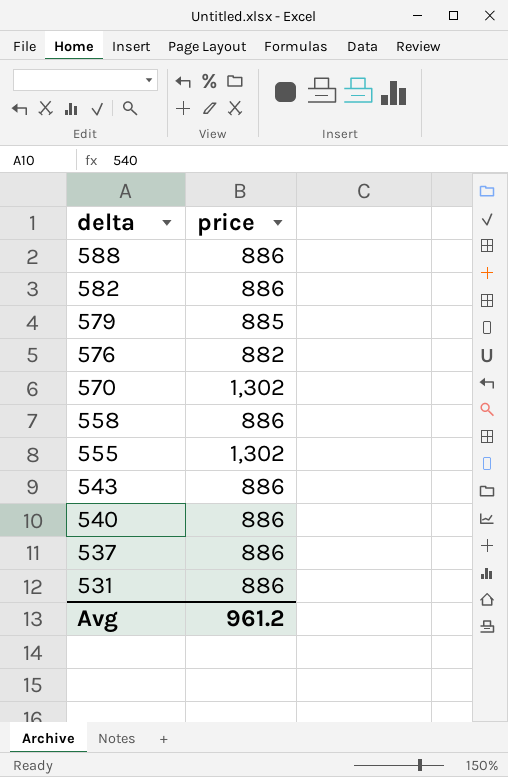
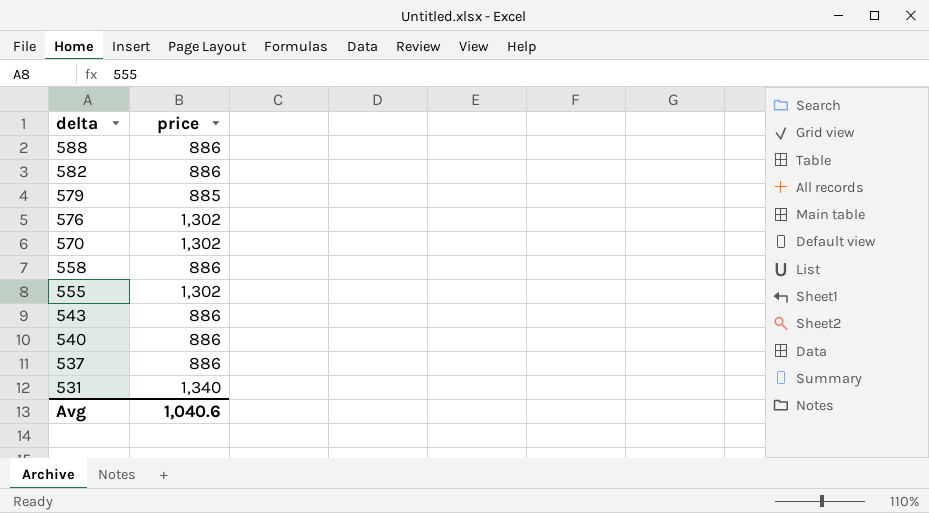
576 | price: 882 -> 1,302
531 | price: 886 -> 1,340
Avg | price: 961.2 -> 1,040.6

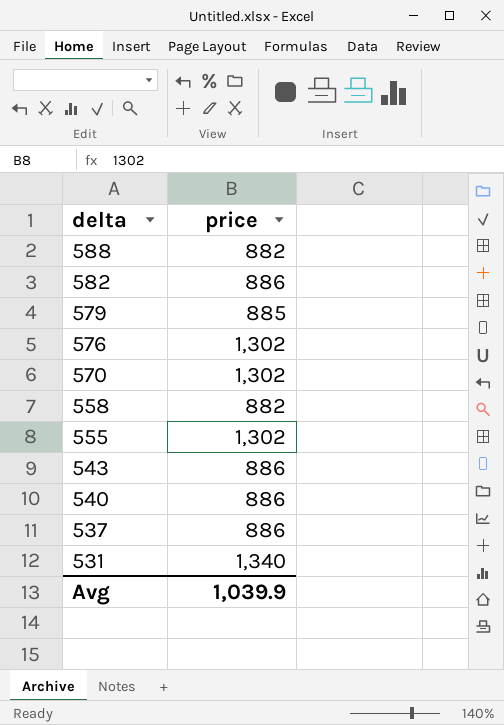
588 | price: 886 -> 882
558 | price: 886 -> 882
Avg | price: 1,040.6 -> 1,039.9

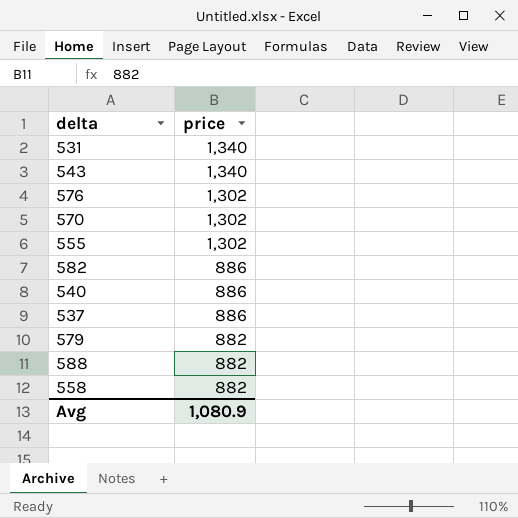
row order: delta descending -> price descending
543 | price: 886 -> 1,340
579 | price: 885 -> 882
Avg | price: 1,039.9 -> 1,080.9

